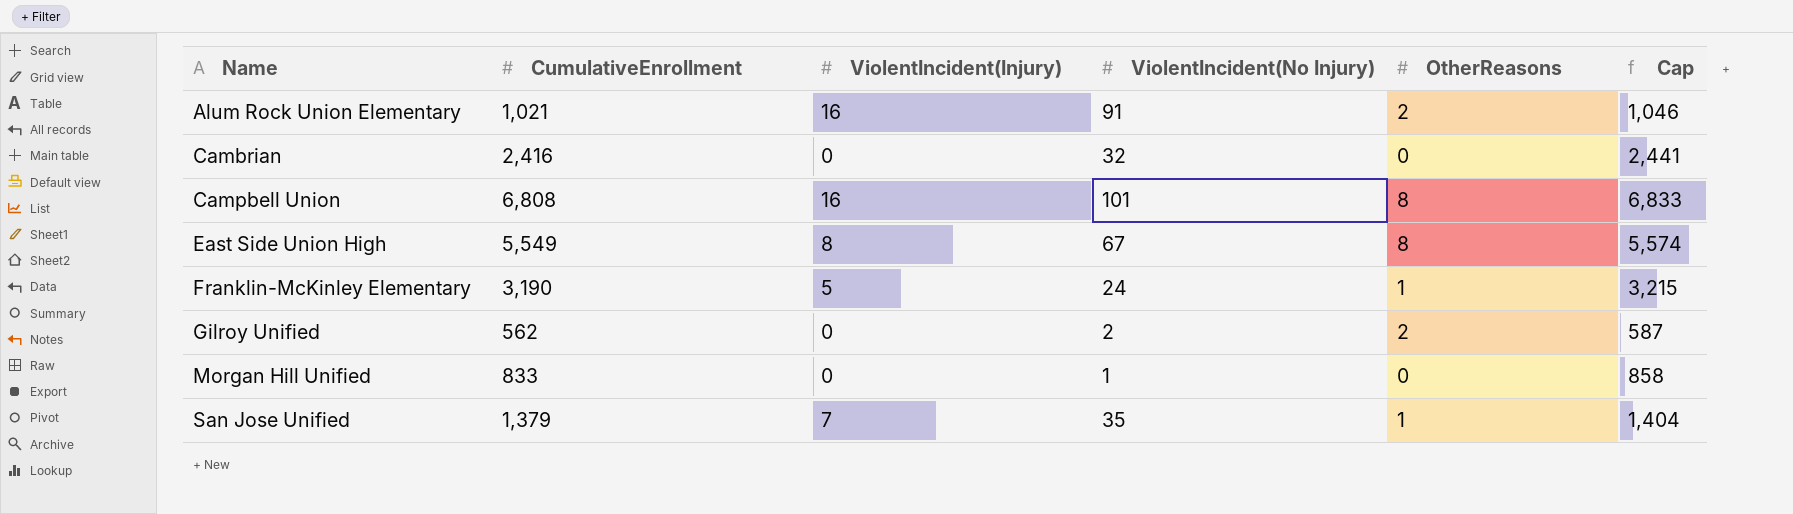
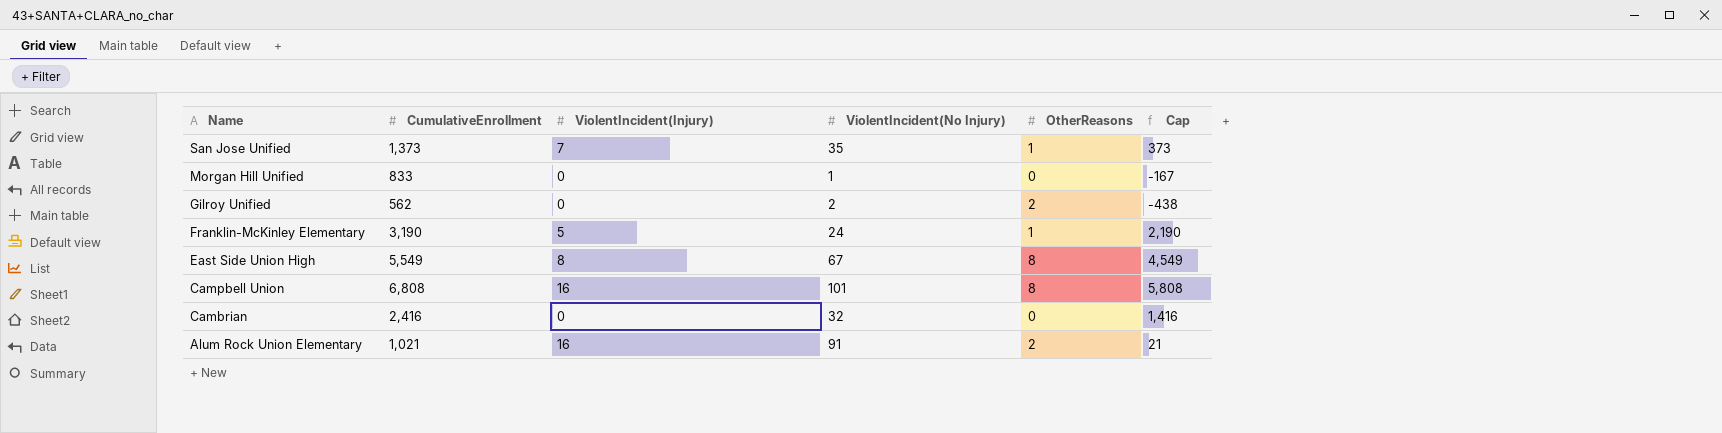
row order: Name ascending -> Name descending
column Cap | formula: [CumulativeEnrollment] + 25 -> [CumulativeEnrollment] - 1000
San Jose Unified | CumulativeEnrollment: 1,379 -> 1,373

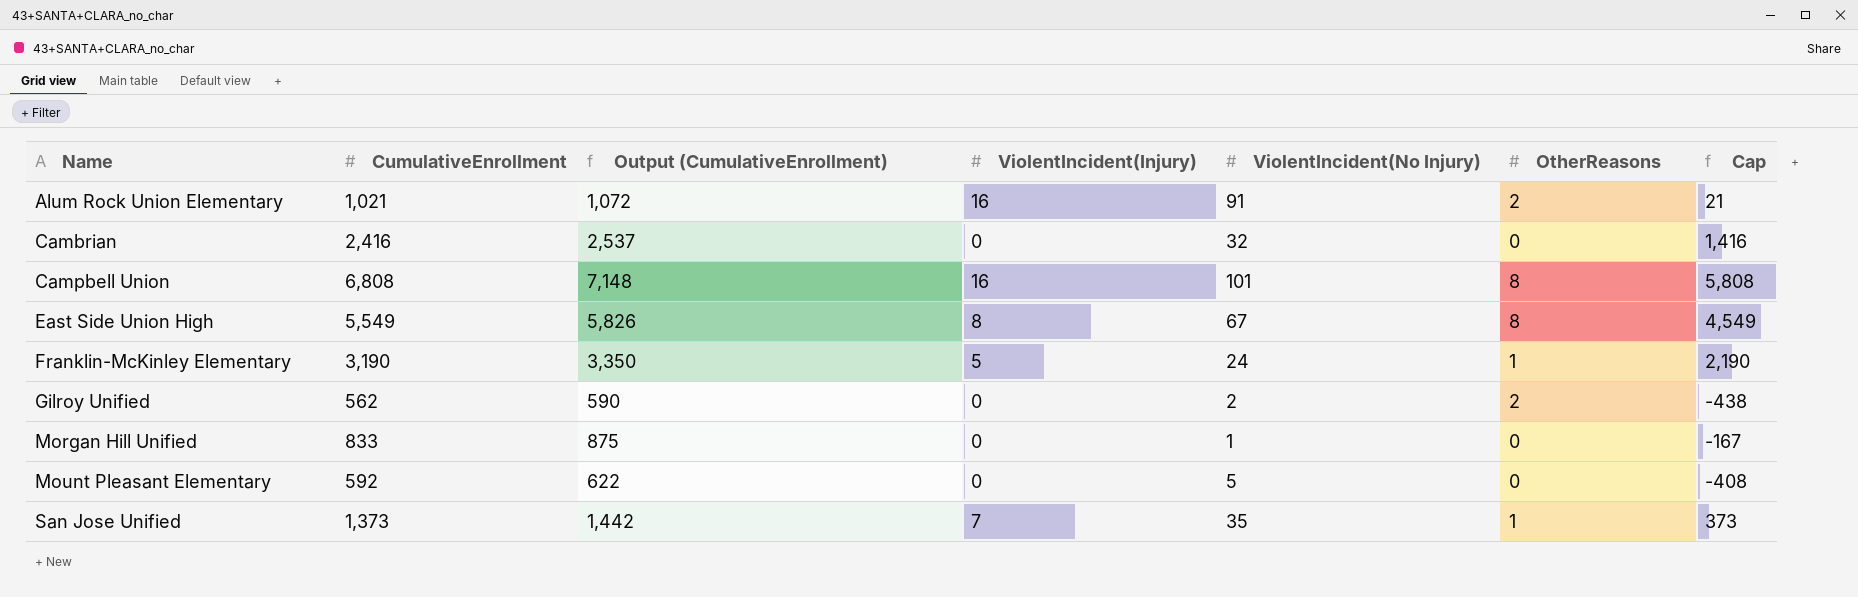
row order: Name descending -> Name ascending
column Output (CumulativeEnrollment) | formula: none -> [CumulativeEnrollment] * 1.05
row Mount Pleasant Elementary: none -> 592 | 622 | 0 | 5 | 0 | -408

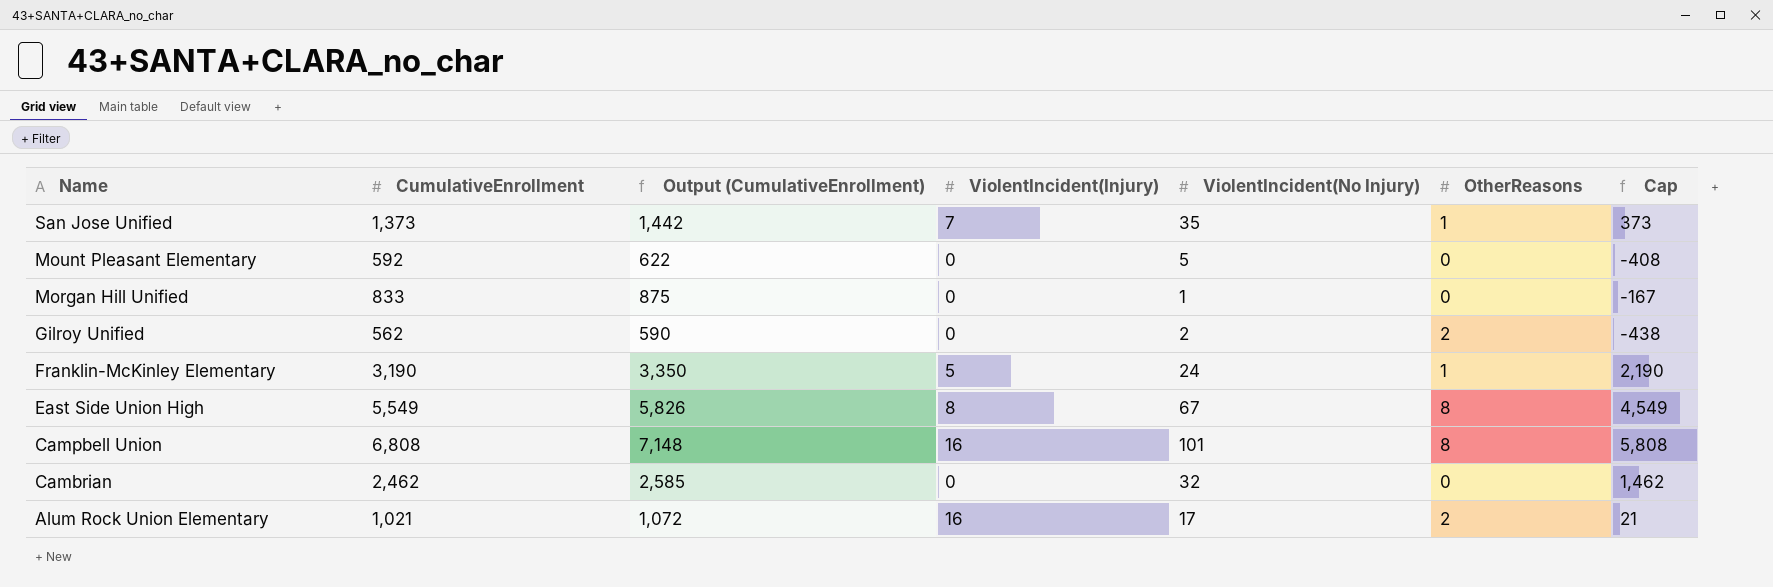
row order: Name ascending -> Name descending
Cambrian | CumulativeEnrollment: 2,416 -> 2,462
Cambrian | Output (CumulativeEnrollment): 2,537 -> 2,585
Cambrian | Cap: 1,416 -> 1,462
Alum Rock Union Elementary | ViolentIncident(No Injury): 91 -> 17

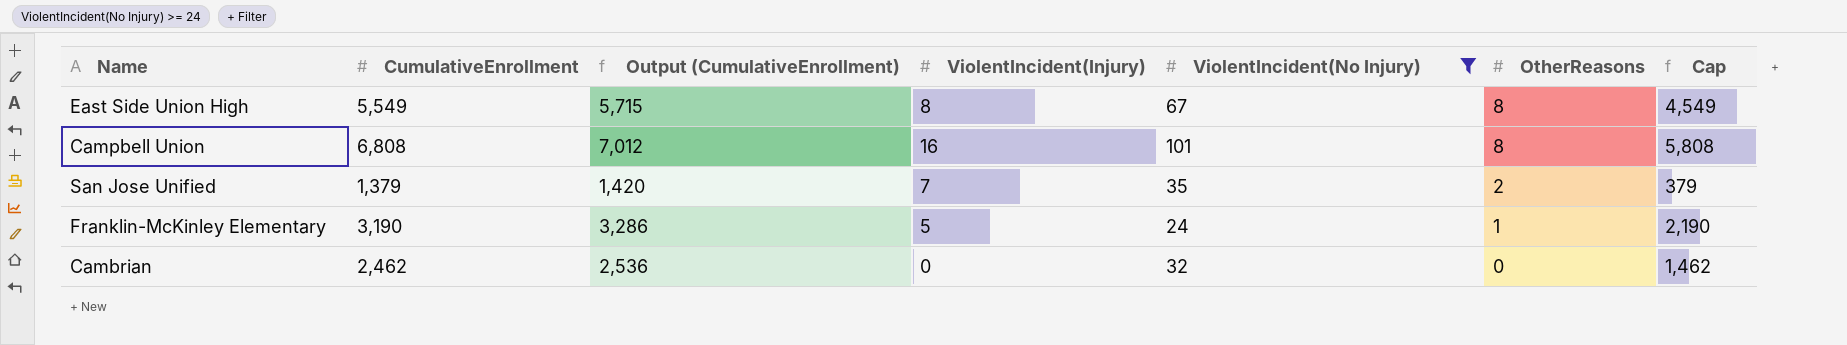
filter: none -> ViolentIncident(No Injury) >= 24
row order: Name descending -> OtherReasons descending
column Output (CumulativeEnrollment) | formula: [CumulativeEnrollment] * 1.05 -> [CumulativeEnrollment] * 1.03
San Jose Unified | CumulativeEnrollment: 1,373 -> 1,379
San Jose Unified | OtherReasons: 1 -> 2
San Jose Unified | Cap: 373 -> 379

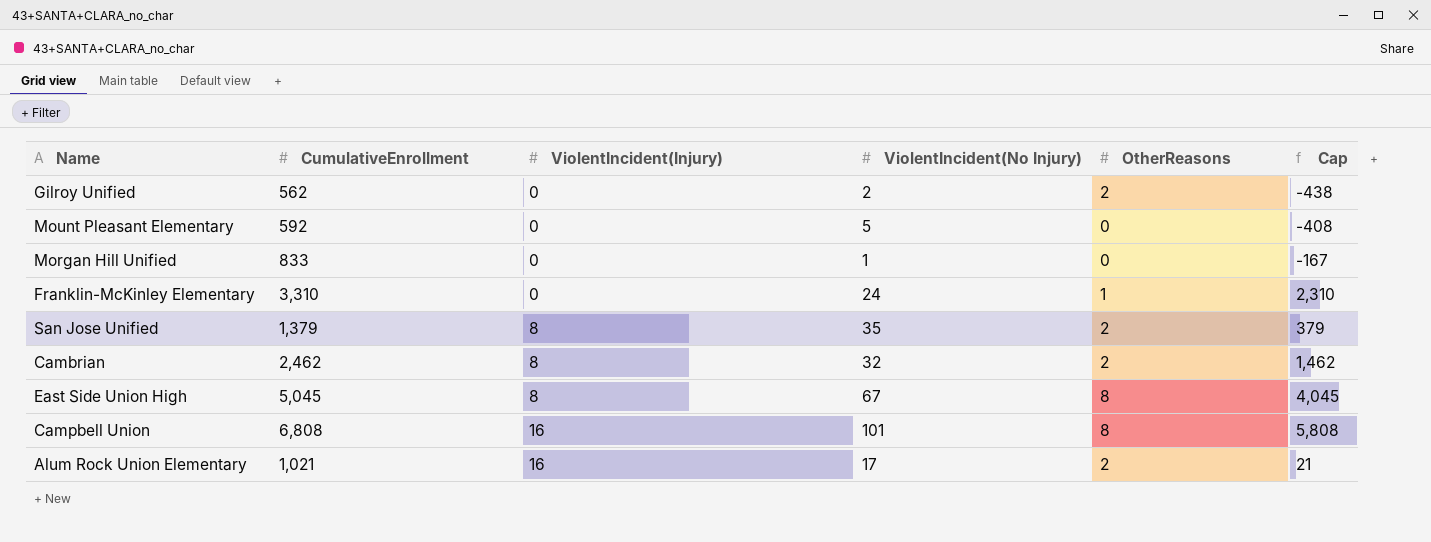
filter: ViolentIncident(No Injury) >= 24 -> none
row order: OtherReasons descending -> ViolentIncident(Injury) ascending
column Output (CumulativeEnrollment) | formula: [CumulativeEnrollment] * 1.03 -> none
Franklin-McKinley Elementary | CumulativeEnrollment: 3,190 -> 3,310
Franklin-McKinley Elementary | ViolentIncident(Injury): 5 -> 0
Franklin-McKinley Elementary | Cap: 2,190 -> 2,310
San Jose Unified | ViolentIncident(Injury): 7 -> 8
Cambrian | ViolentIncident(Injury): 0 -> 8
Cambrian | OtherReasons: 0 -> 2
East Side Union High | CumulativeEnrollment: 5,549 -> 5,045
East Side Union High | Cap: 4,549 -> 4,045

